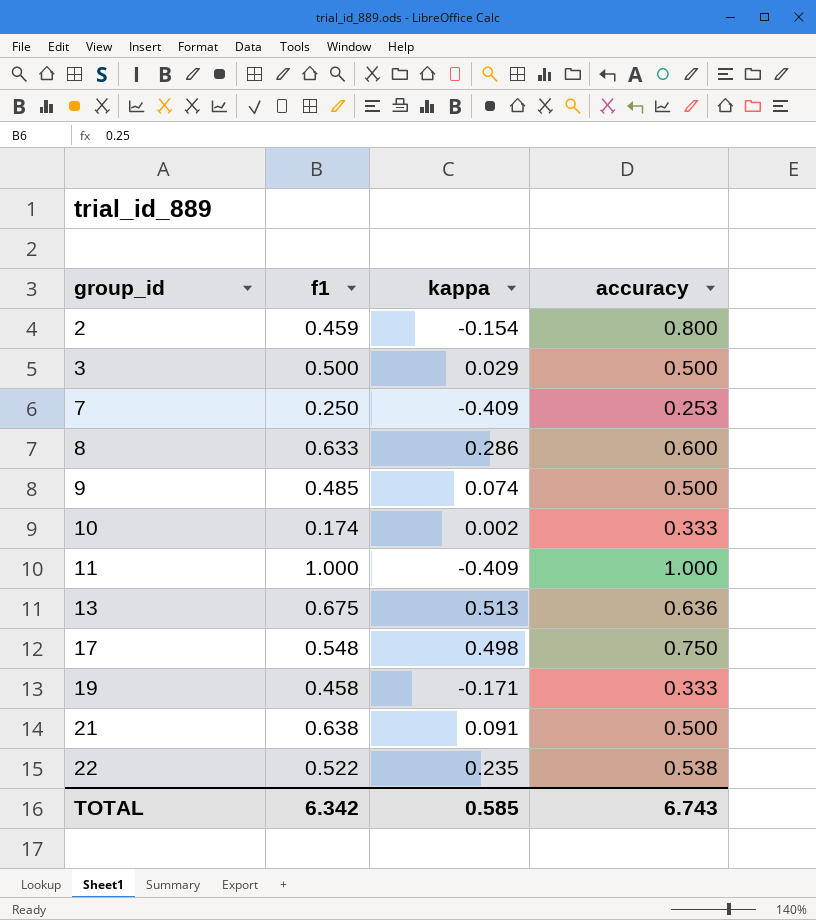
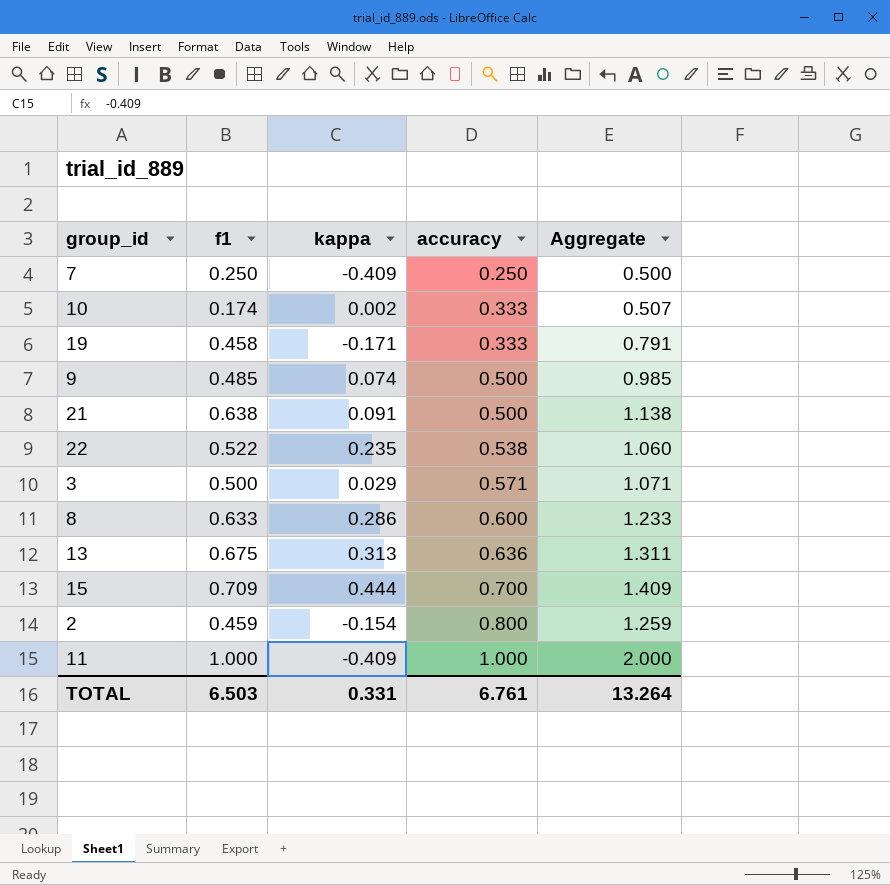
row order: group_id ascending -> accuracy ascending
column Aggregate | formula: none -> [f1] + [accuracy]
row 17: 0.548 | 0.498 | 0.750 -> none
7 | accuracy: 0.253 -> 0.250
3 | accuracy: 0.500 -> 0.571
13 | kappa: 0.513 -> 0.313
row 15: none -> 0.709 | 0.444 | 0.700 | 1.409
TOTAL | f1: 6.342 -> 6.503
TOTAL | kappa: 0.585 -> 0.331
TOTAL | accuracy: 6.743 -> 6.761

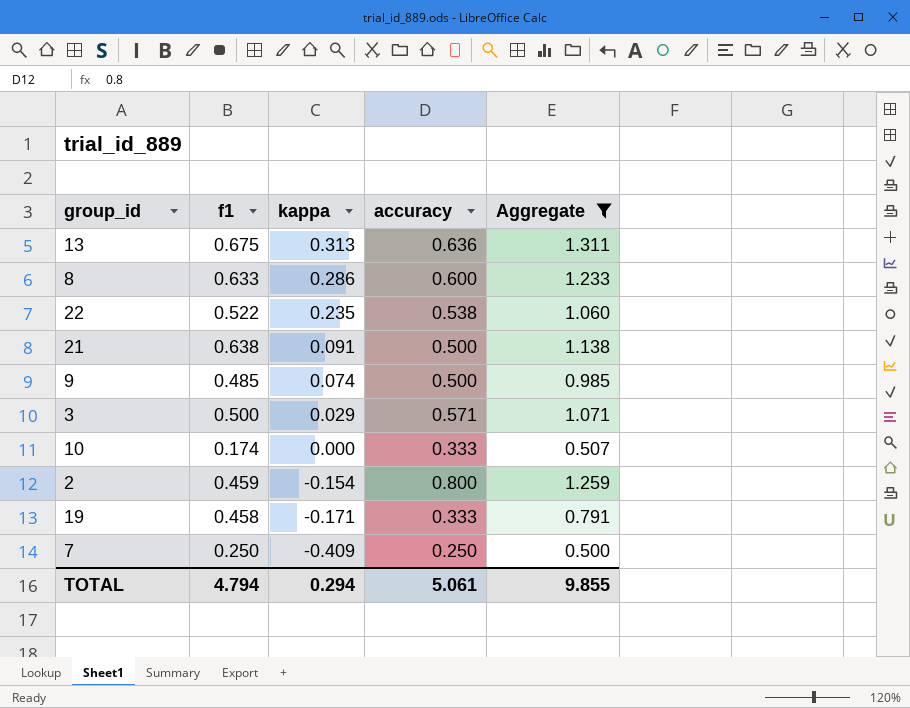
filter: none -> Aggregate <= 1.311
row order: accuracy ascending -> kappa descending
10 | kappa: 0.002 -> 0.000
TOTAL | f1: 6.503 -> 4.794
TOTAL | kappa: 0.331 -> 0.294
TOTAL | accuracy: 6.761 -> 5.061
TOTAL | Aggregate: 13.264 -> 9.855

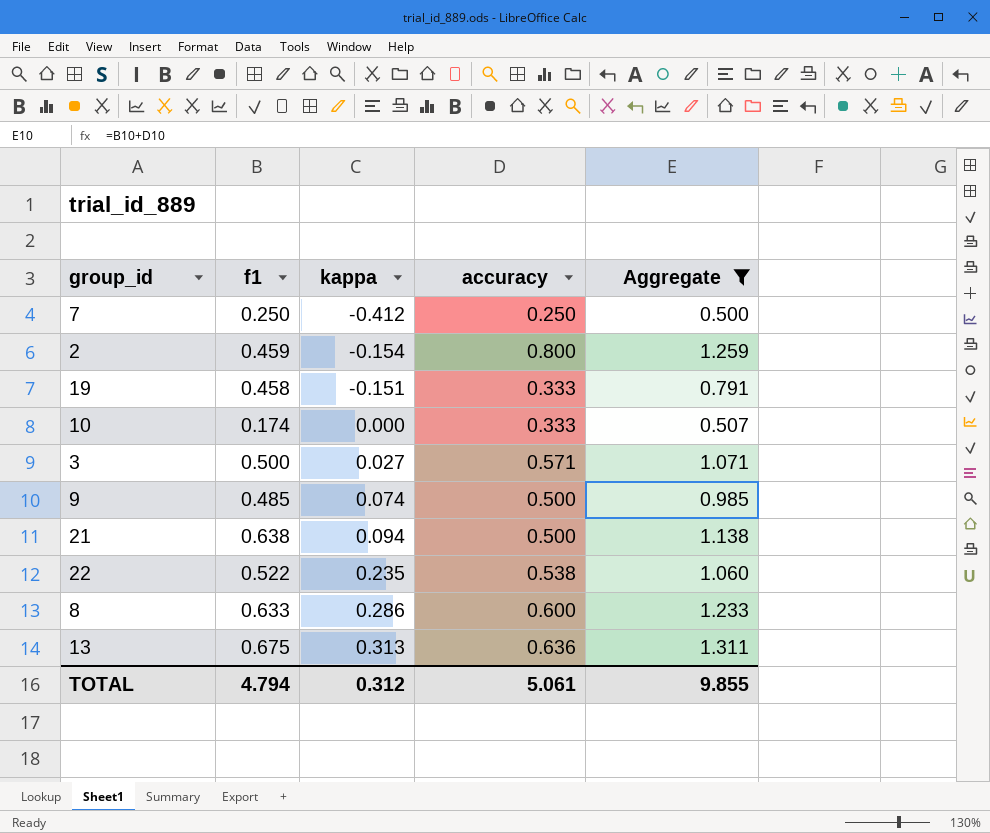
row order: kappa descending -> kappa ascending
7 | kappa: -0.409 -> -0.412
19 | kappa: -0.171 -> -0.151
3 | kappa: 0.029 -> 0.027
21 | kappa: 0.091 -> 0.094
TOTAL | kappa: 0.294 -> 0.312

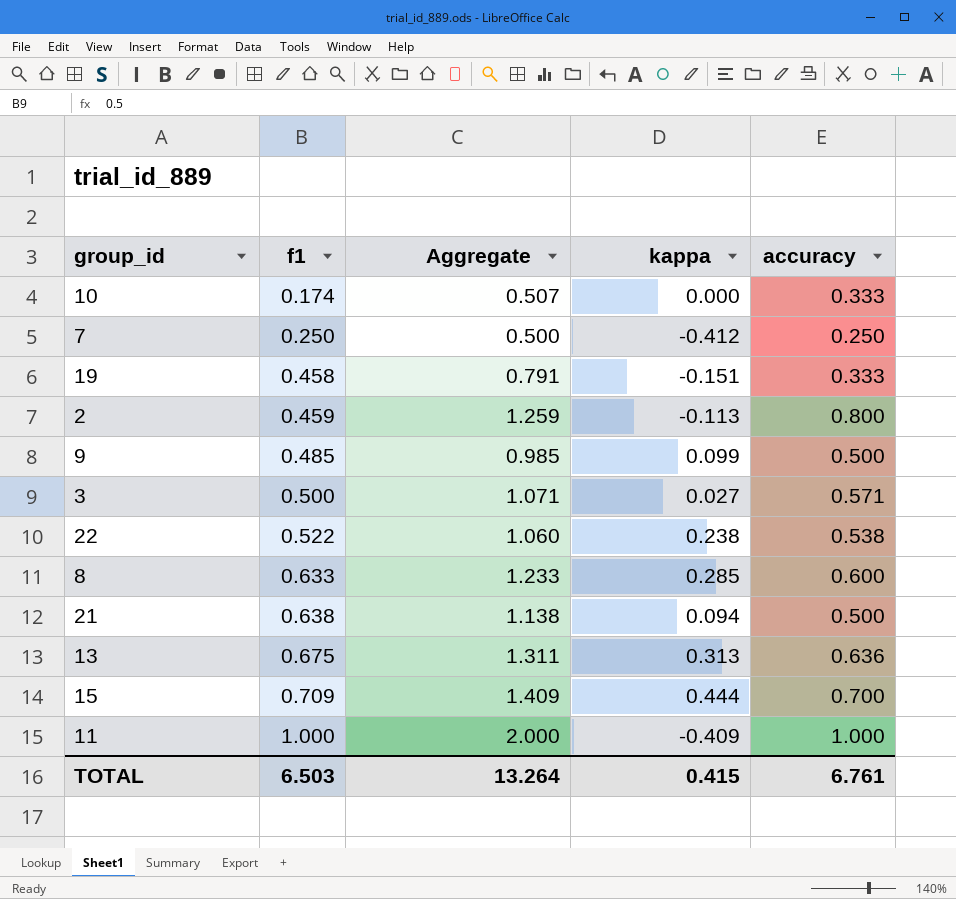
filter: Aggregate <= 1.311 -> none
row order: kappa ascending -> f1 ascending
column Aggregate | position: 5 -> 3
2 | kappa: -0.154 -> -0.113
9 | kappa: 0.074 -> 0.099
22 | kappa: 0.235 -> 0.238
8 | kappa: 0.286 -> 0.285
TOTAL | f1: 4.794 -> 6.503
TOTAL | Aggregate: 9.855 -> 13.264
TOTAL | kappa: 0.312 -> 0.415
TOTAL | accuracy: 5.061 -> 6.761

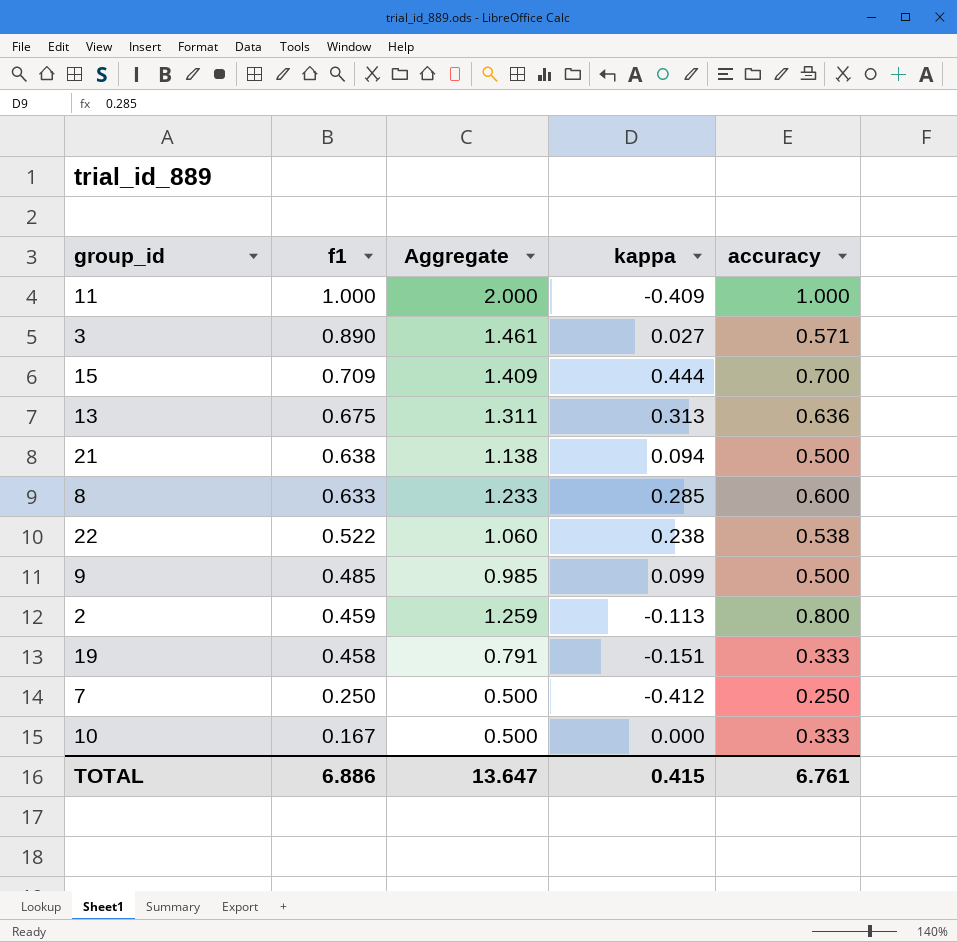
row order: f1 ascending -> f1 descending
3 | f1: 0.500 -> 0.890
3 | Aggregate: 1.071 -> 1.461
10 | f1: 0.174 -> 0.167
10 | Aggregate: 0.507 -> 0.500
TOTAL | f1: 6.503 -> 6.886
TOTAL | Aggregate: 13.264 -> 13.647

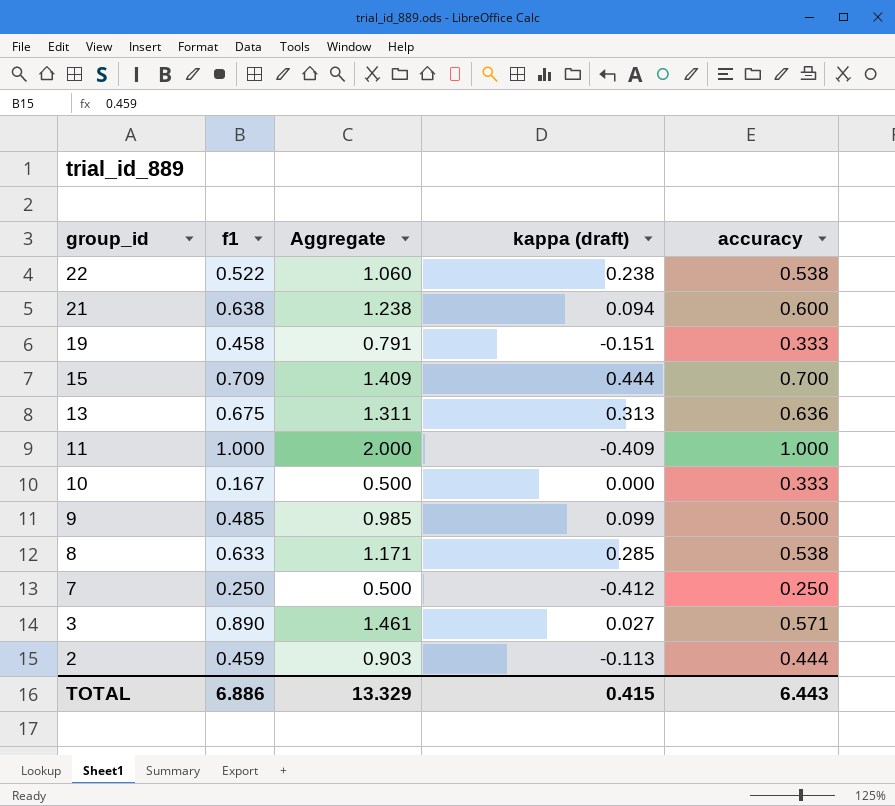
row order: f1 descending -> group_id descending
column name: kappa -> kappa (draft)
21 | Aggregate: 1.138 -> 1.238
21 | accuracy: 0.500 -> 0.600
8 | Aggregate: 1.233 -> 1.171
8 | accuracy: 0.600 -> 0.538
2 | Aggregate: 1.259 -> 0.903
2 | accuracy: 0.800 -> 0.444
TOTAL | Aggregate: 13.647 -> 13.329
TOTAL | accuracy: 6.761 -> 6.443

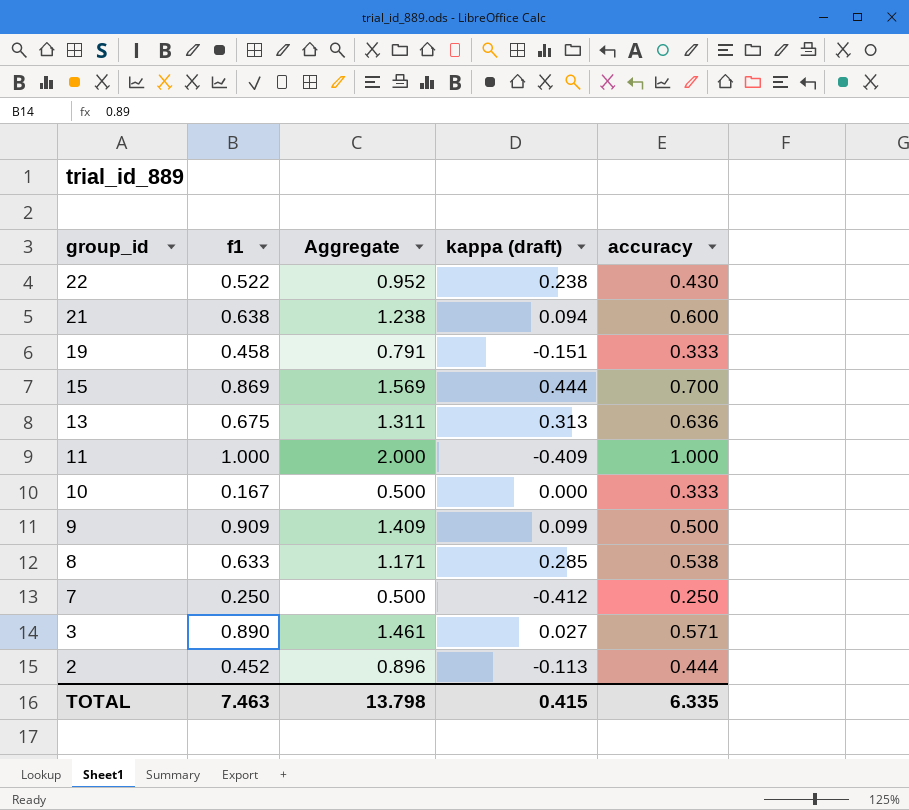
22 | Aggregate: 1.060 -> 0.952
22 | accuracy: 0.538 -> 0.430
15 | f1: 0.709 -> 0.869
15 | Aggregate: 1.409 -> 1.569
9 | f1: 0.485 -> 0.909
9 | Aggregate: 0.985 -> 1.409
2 | f1: 0.459 -> 0.452
2 | Aggregate: 0.903 -> 0.896
TOTAL | f1: 6.886 -> 7.463
TOTAL | Aggregate: 13.329 -> 13.798
TOTAL | accuracy: 6.443 -> 6.335

